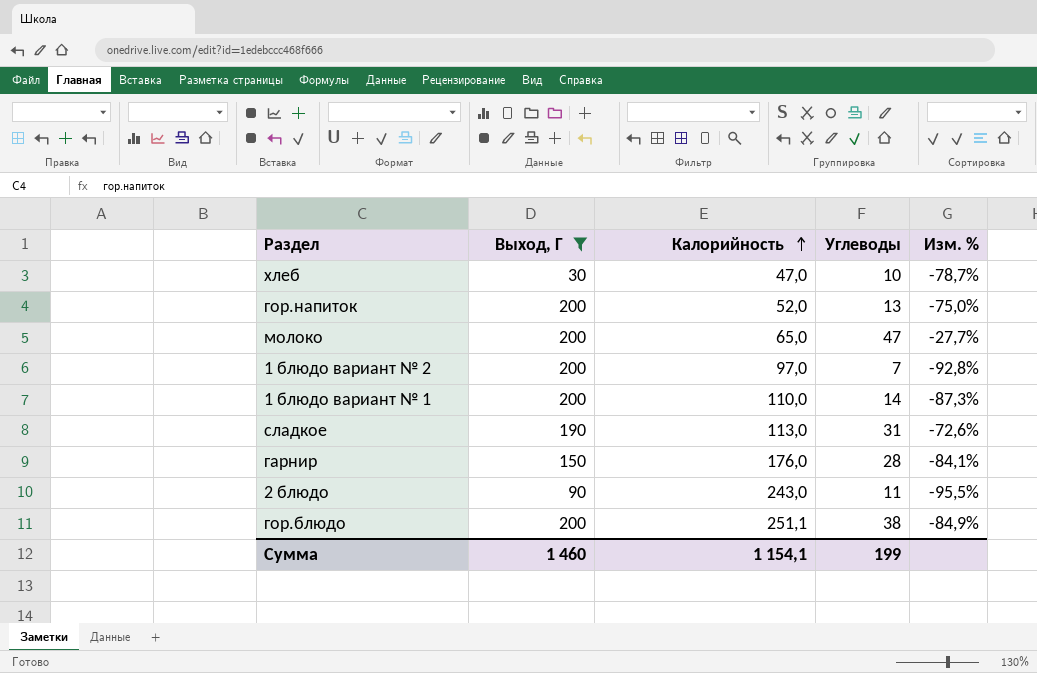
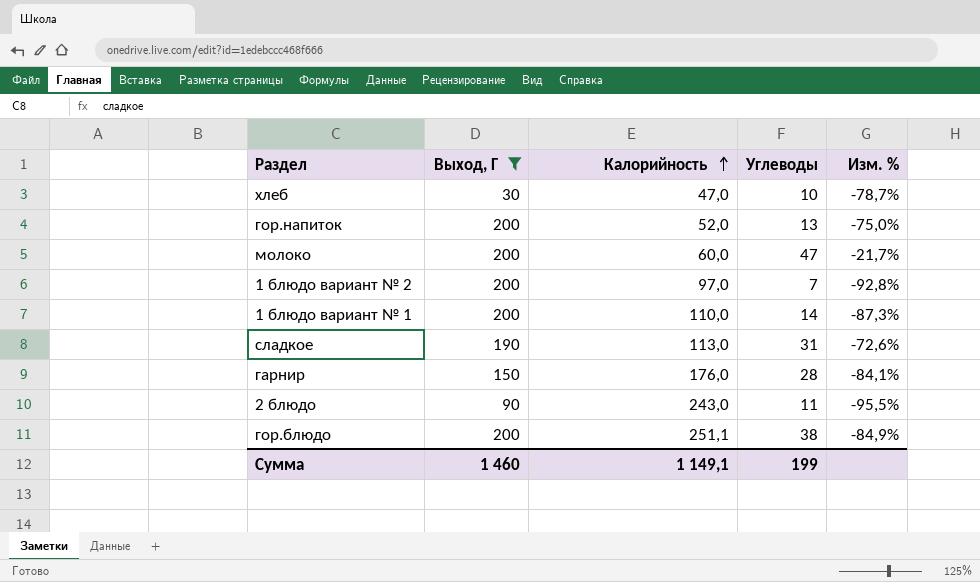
молоко | Калорийность: 65,0 -> 60,0
молоко | Изм. %: -27,7% -> -21,7%
Сумма | Калорийность: 1 154,1 -> 1 149,1

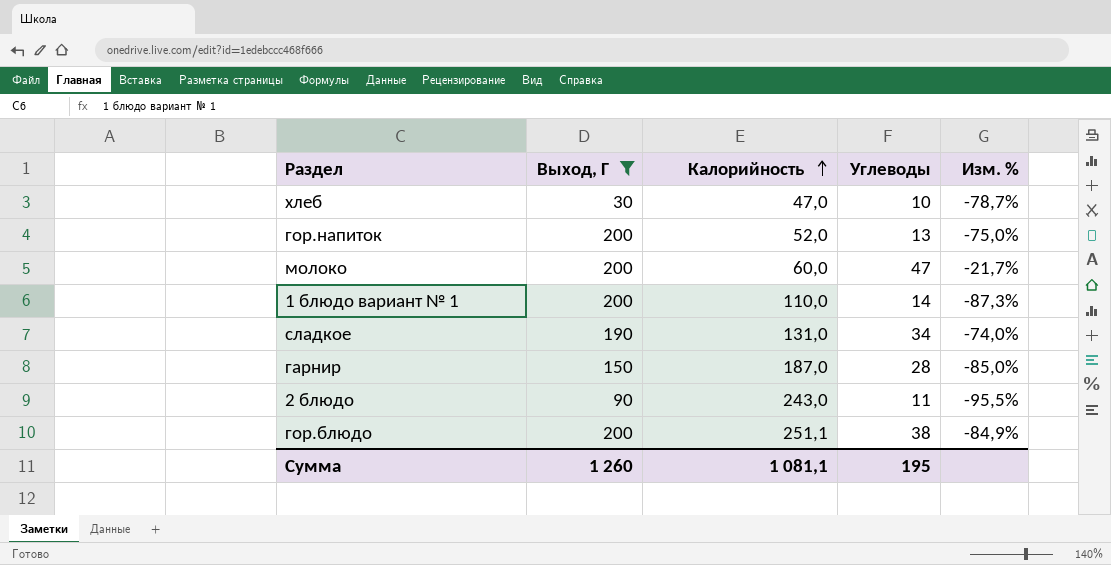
row 1 блюдо вариант № 2: 200 | 97,0 | 7 | -92,8% -> none
сладкое | Калорийность: 113,0 -> 131,0
сладкое | Углеводы: 31 -> 34
сладкое | Изм. %: -72,6% -> -74,0%
гарнир | Калорийность: 176,0 -> 187,0
гарнир | Изм. %: -84,1% -> -85,0%
Сумма | Выход, Г: 1 460 -> 1 260
Сумма | Калорийность: 1 149,1 -> 1 081,1
Сумма | Углеводы: 199 -> 195

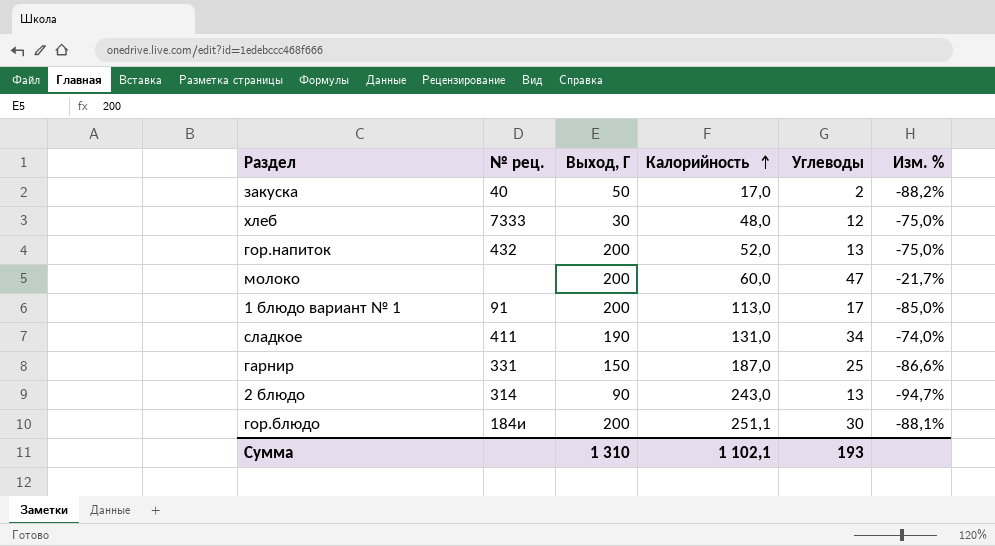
filter: Выход, Г != 50 -> none
column № рец. | position: none -> 2
хлеб | Калорийность: 47,0 -> 48,0
хлеб | Углеводы: 10 -> 12
хлеб | Изм. %: -78,7% -> -75,0%
1 блюдо вариант № 1 | Калорийность: 110,0 -> 113,0
1 блюдо вариант № 1 | Углеводы: 14 -> 17
1 блюдо вариант № 1 | Изм. %: -87,3% -> -85,0%
гарнир | Углеводы: 28 -> 25
гарнир | Изм. %: -85,0% -> -86,6%
2 блюдо | Углеводы: 11 -> 13
2 блюдо | Изм. %: -95,5% -> -94,7%
гор.блюдо | Углеводы: 38 -> 30
гор.блюдо | Изм. %: -84,9% -> -88,1%
Сумма | Выход, Г: 1 260 -> 1 310
Сумма | Калорийность: 1 081,1 -> 1 102,1
Сумма | Углеводы: 195 -> 193

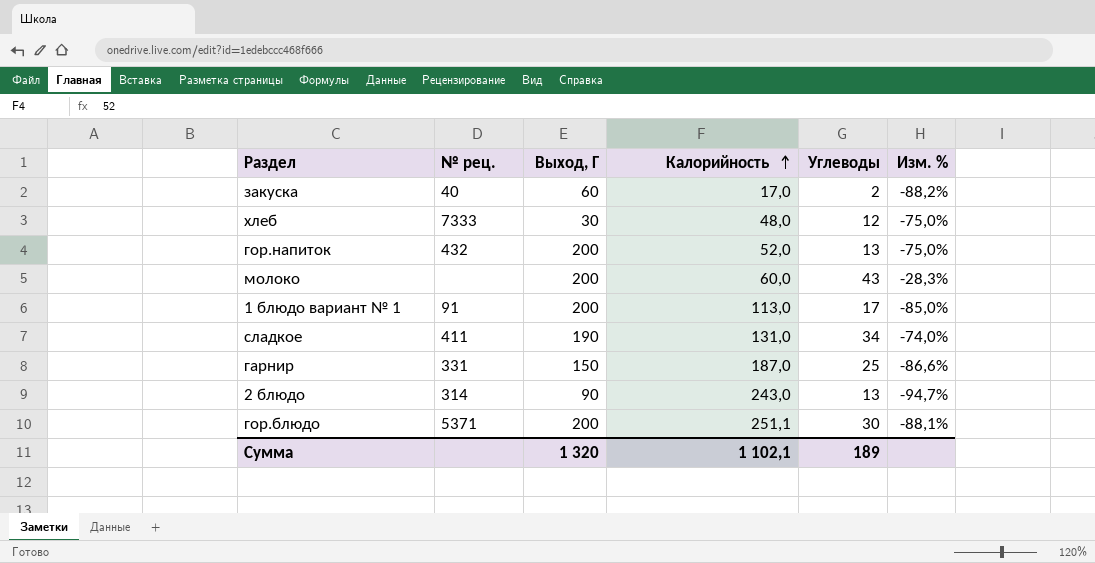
закуска | Выход, Г: 50 -> 60
молоко | Углеводы: 47 -> 43
молоко | Изм. %: -21,7% -> -28,3%
гор.блюдо | № рец.: 184и -> 5371
Сумма | Выход, Г: 1 310 -> 1 320
Сумма | Углеводы: 193 -> 189

